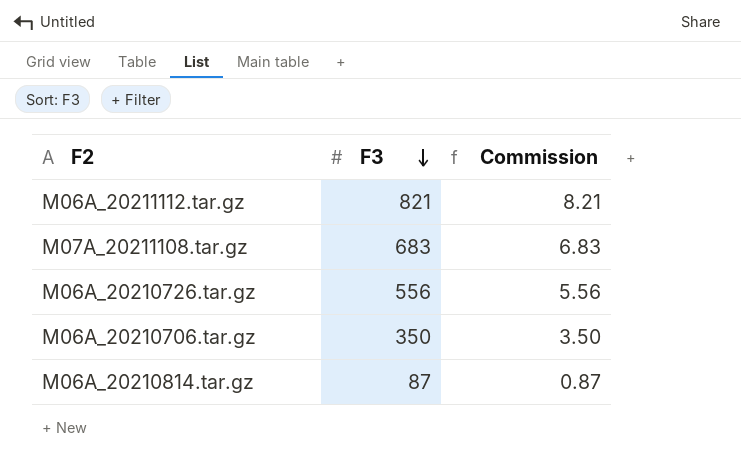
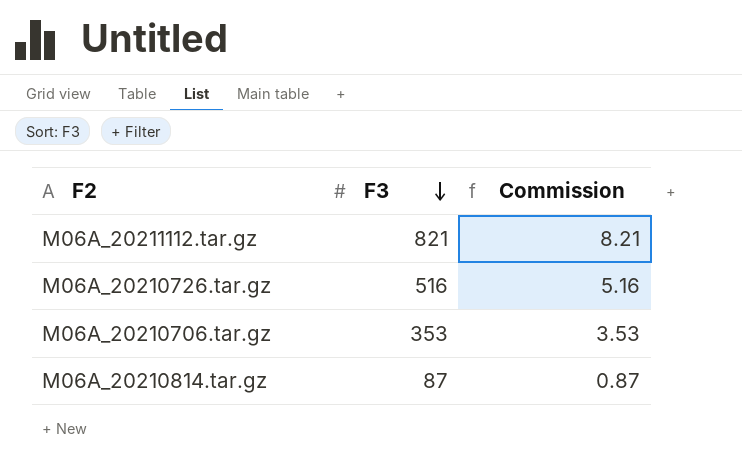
row M07A_20211108.tar.gz: 683 | 6.83 -> none
M06A_20210726.tar.gz | F3: 556 -> 516
M06A_20210726.tar.gz | Commission: 5.56 -> 5.16
M06A_20210706.tar.gz | F3: 350 -> 353
M06A_20210706.tar.gz | Commission: 3.50 -> 3.53

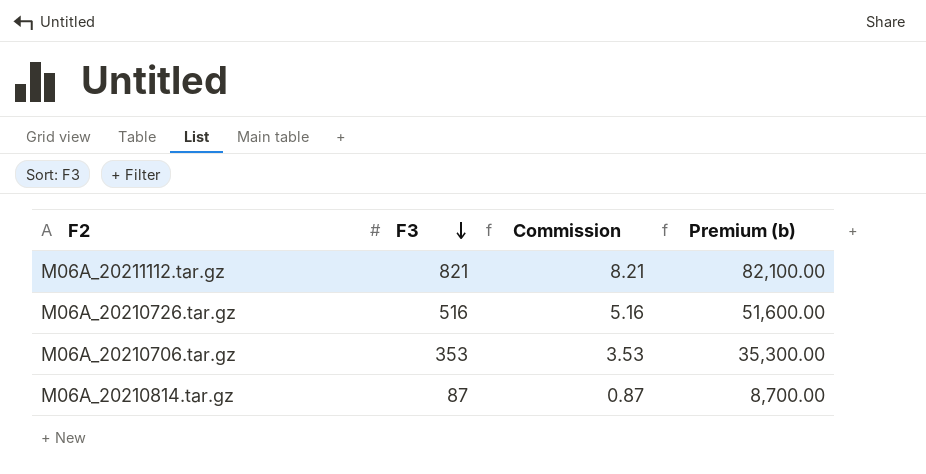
column Premium (b) | formula: none -> [F3] * 100

